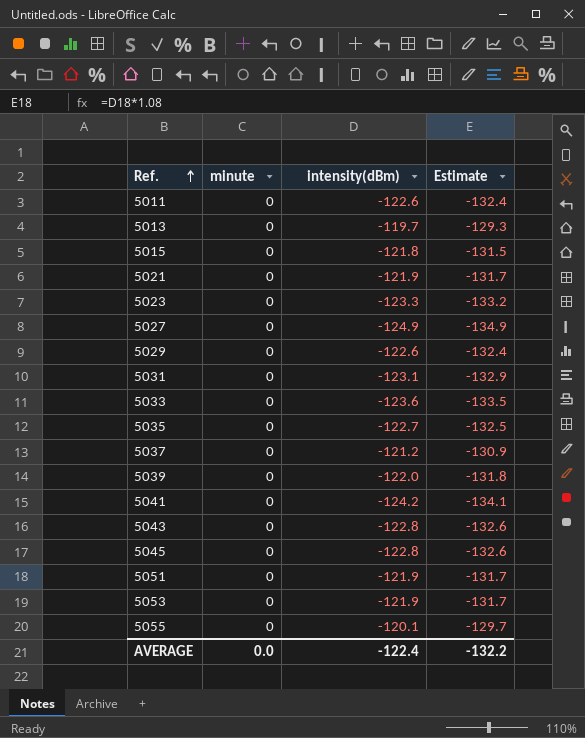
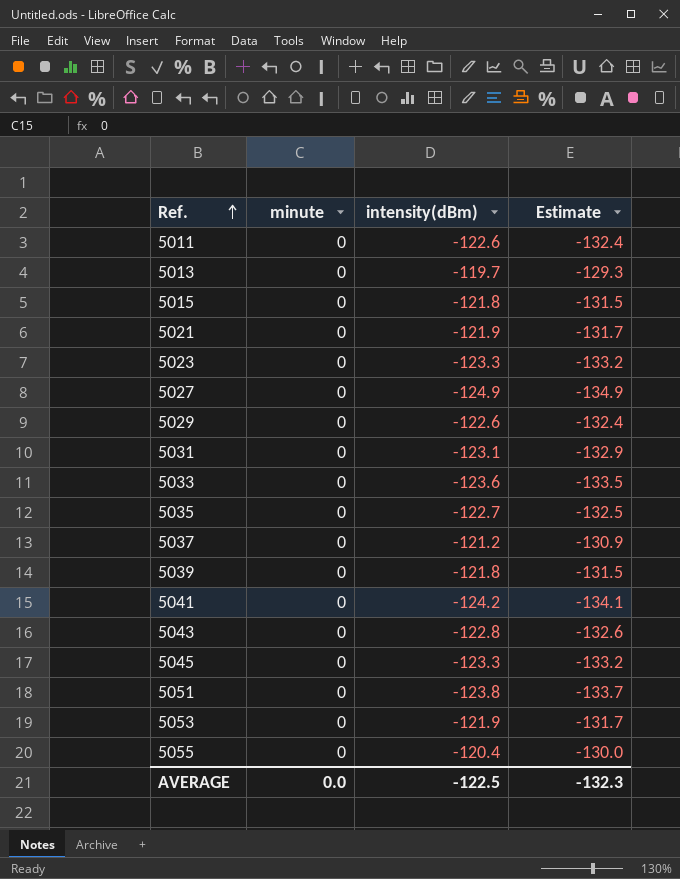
5039 | intensity(dBm): -122.0 -> -121.8
5039 | Estimate: -131.8 -> -131.5
5045 | intensity(dBm): -122.8 -> -123.3
5045 | Estimate: -132.6 -> -133.2
5051 | intensity(dBm): -121.9 -> -123.8
5051 | Estimate: -131.7 -> -133.7
5055 | intensity(dBm): -120.1 -> -120.4
5055 | Estimate: -129.7 -> -130.0
AVERAGE | intensity(dBm): -122.4 -> -122.5
AVERAGE | Estimate: -132.2 -> -132.3

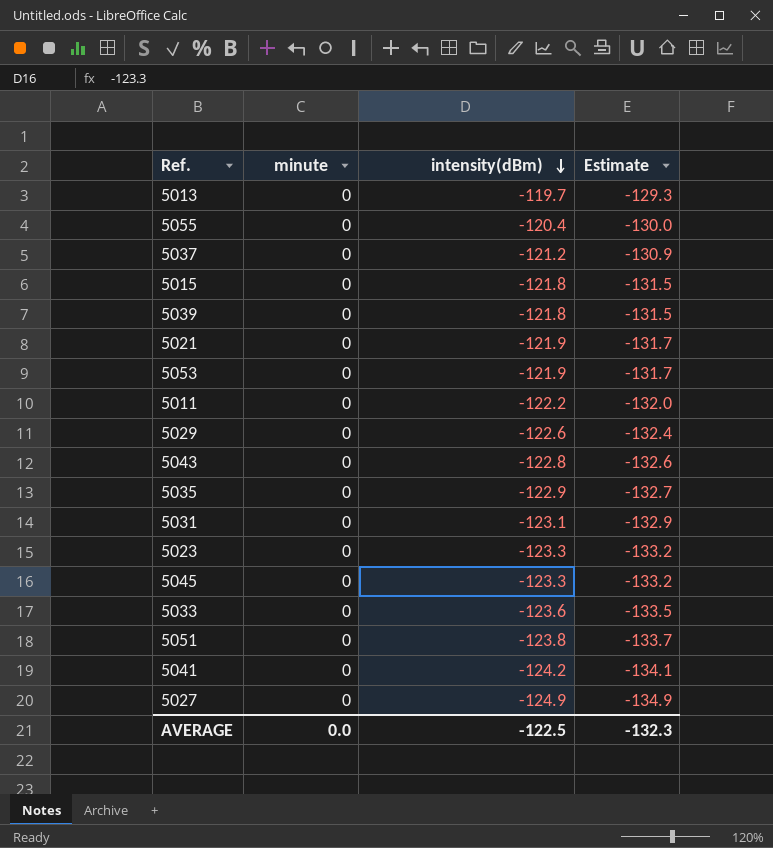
row order: Ref. ascending -> intensity(dBm) descending
5011 | intensity(dBm): -122.6 -> -122.2
5011 | Estimate: -132.4 -> -132.0
5035 | intensity(dBm): -122.7 -> -122.9
5035 | Estimate: -132.5 -> -132.7

